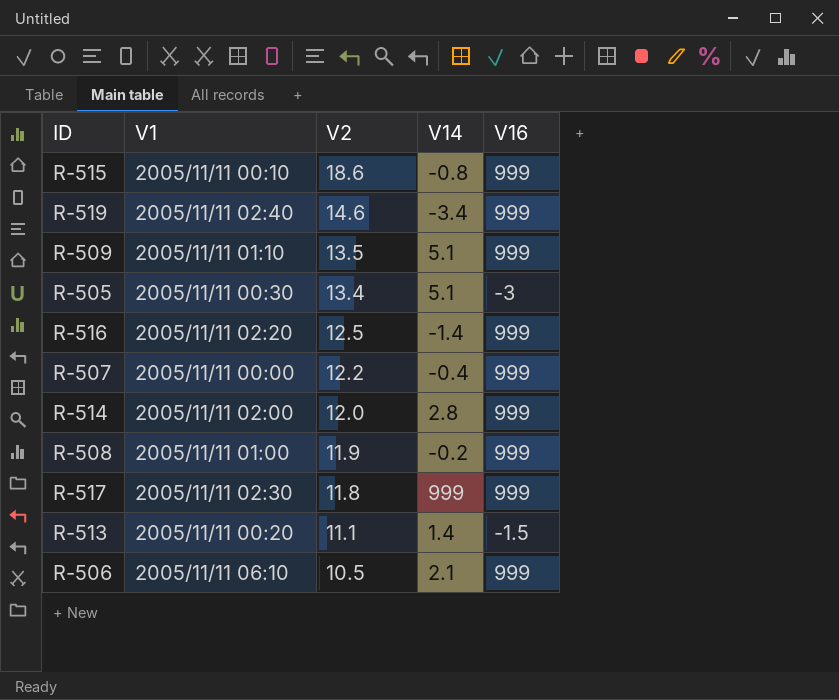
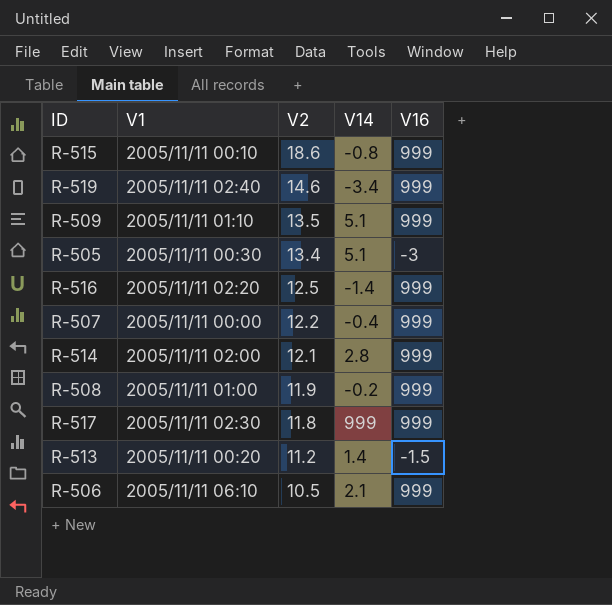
R-514 | V2: 12.0 -> 12.1
R-513 | V2: 11.1 -> 11.2

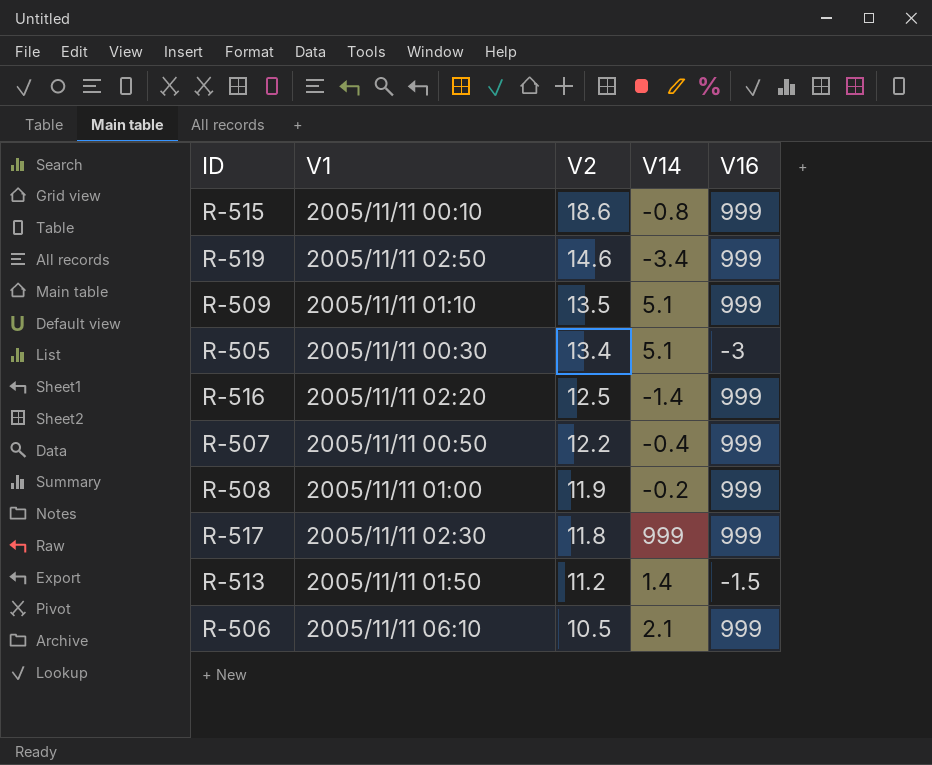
row R-514: 2005/11/11 02:00 | 12.1 | 2.8 | 999 -> none
R-519 | V1: 2005/11/11 02:40 -> 2005/11/11 02:50
R-507 | V1: 2005/11/11 00:00 -> 2005/11/11 00:50
R-513 | V1: 2005/11/11 00:20 -> 2005/11/11 01:50

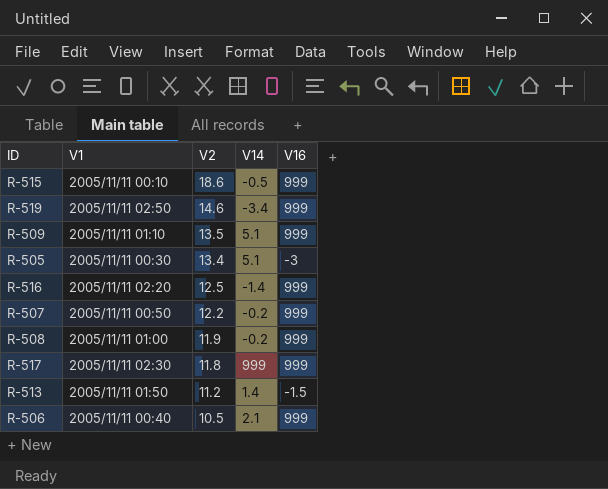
R-515 | V14: -0.8 -> -0.5
R-507 | V14: -0.4 -> -0.2
R-506 | V1: 2005/11/11 06:10 -> 2005/11/11 00:40

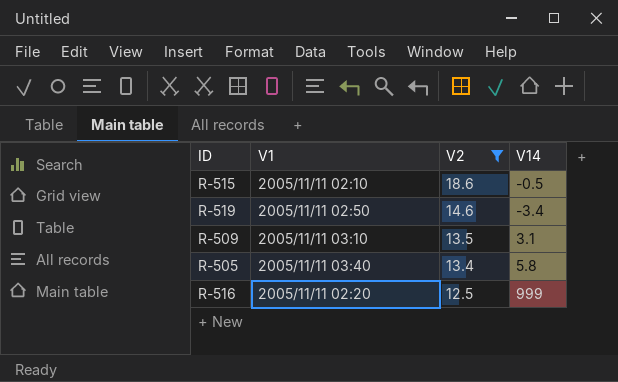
filter: none -> V2 >= 12.5
column V16 | position: 5 -> none
R-515 | V1: 2005/11/11 00:10 -> 2005/11/11 02:10
R-509 | V1: 2005/11/11 01:10 -> 2005/11/11 03:10
R-509 | V14: 5.1 -> 3.1
R-505 | V1: 2005/11/11 00:30 -> 2005/11/11 03:40
R-505 | V14: 5.1 -> 5.8
R-516 | V14: -1.4 -> 999

